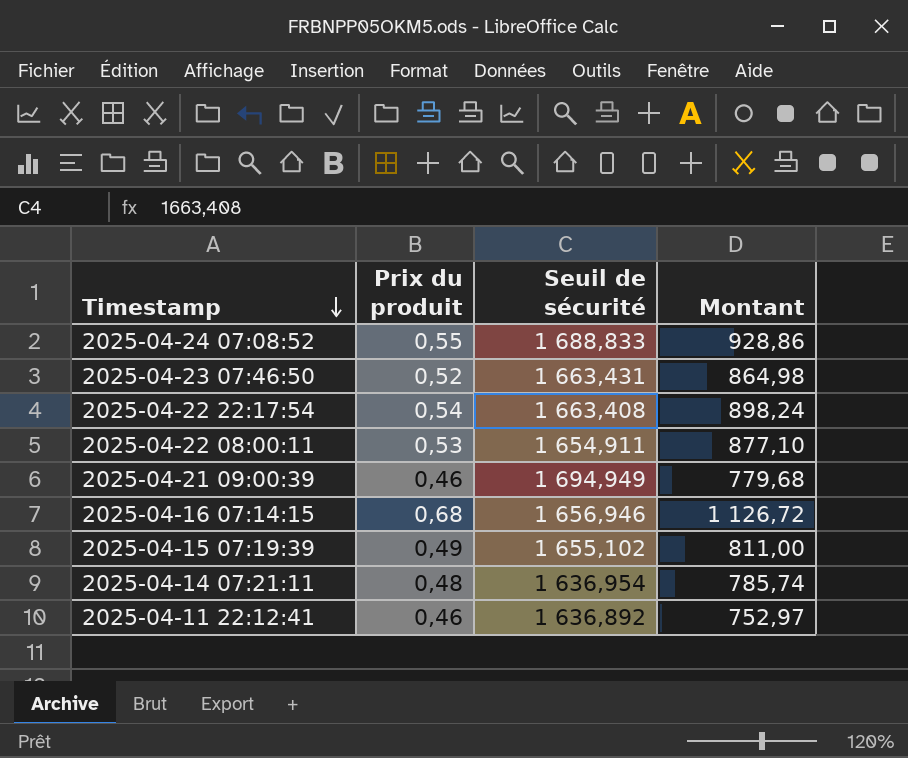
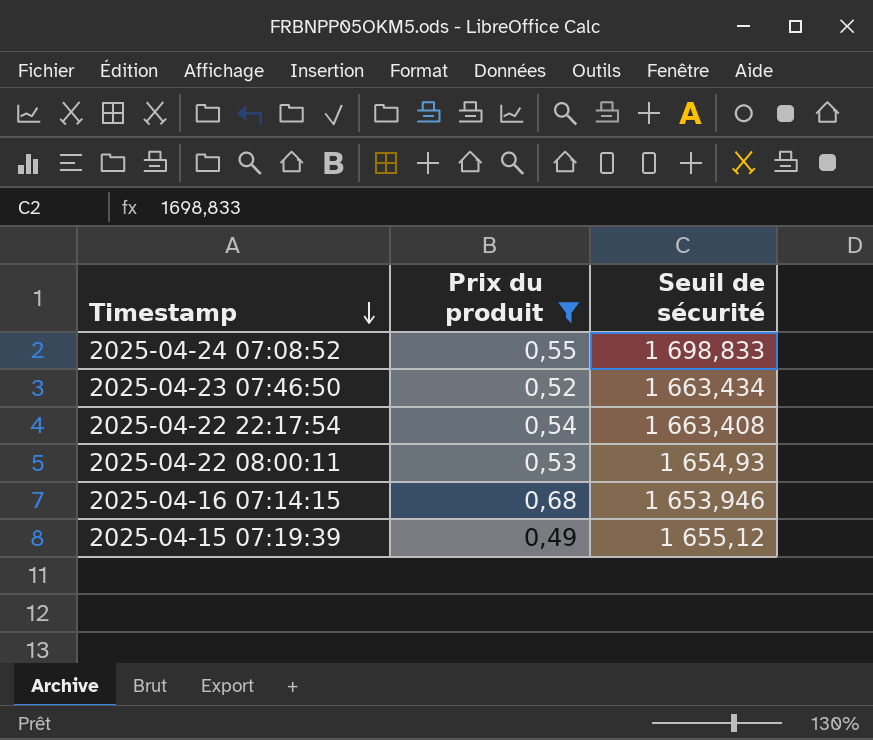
filter: none -> Prix du produit >= 0,49
column Montant | formula: [Prix du produit] * [Seuil de sécurité] -> none
2025-04-24 07:08:52 | Seuil de sécurité: 1 688,833 -> 1 698,833
2025-04-23 07:46:50 | Seuil de sécurité: 1 663,431 -> 1 663,434
2025-04-22 08:00:11 | Seuil de sécurité: 1 654,911 -> 1 654,93
2025-04-16 07:14:15 | Seuil de sécurité: 1 656,946 -> 1 653,946
2025-04-15 07:19:39 | Seuil de sécurité: 1 655,102 -> 1 655,12

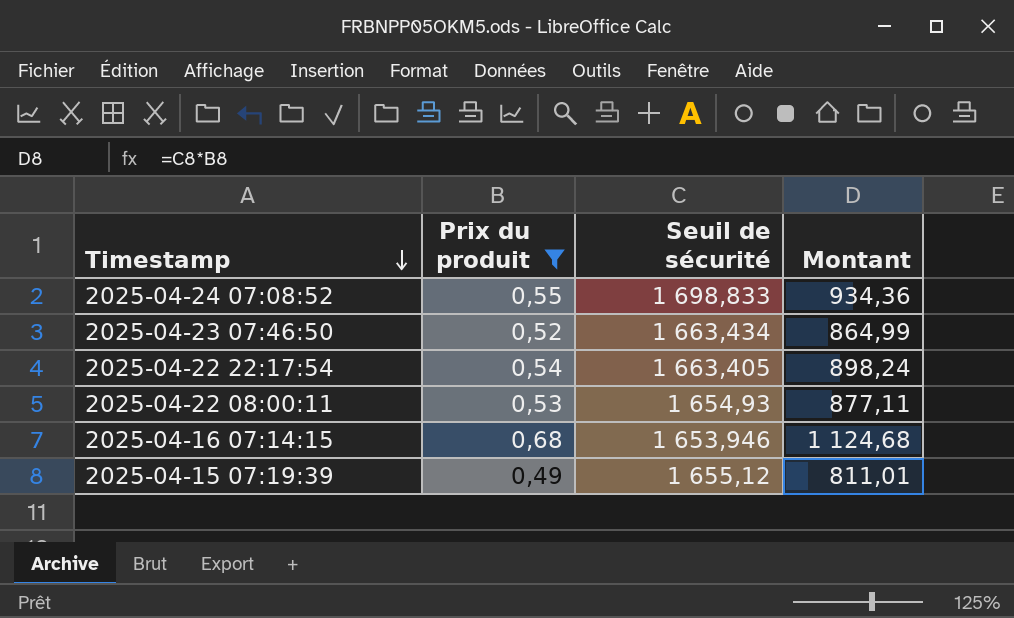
column Montant | formula: none -> [Prix du produit] * [Seuil de sécurité]
2025-04-22 22:17:54 | Seuil de sécurité: 1 663,408 -> 1 663,405

